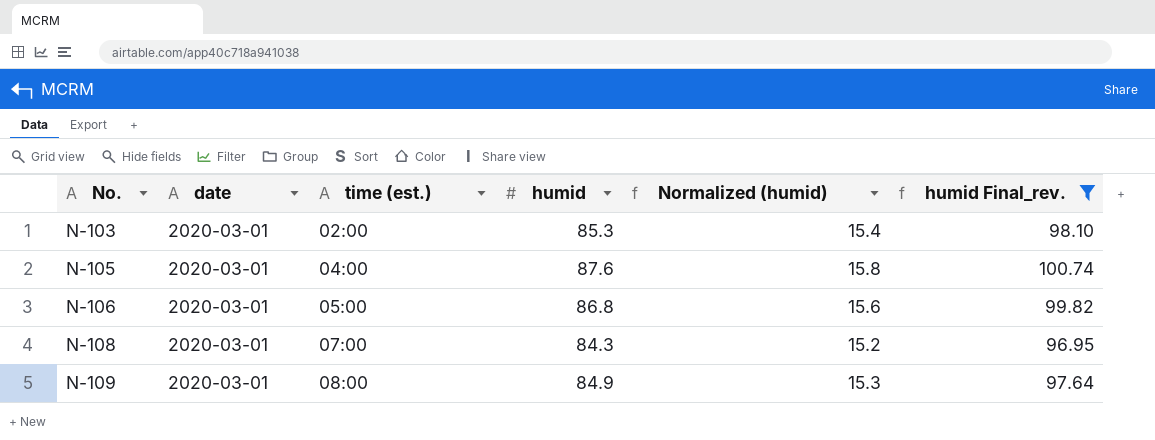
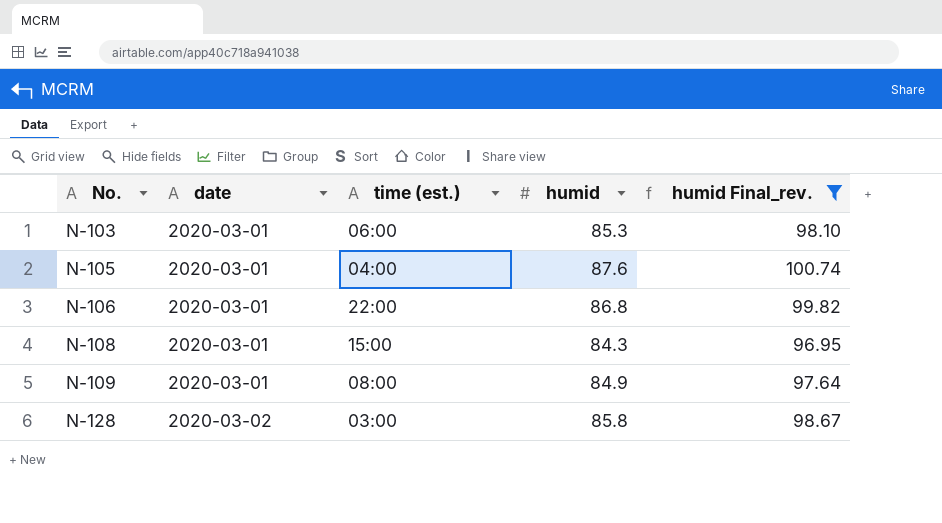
column Normalized (humid) | formula: [humid] * 0.18 -> none
N-103 | time (est.): 02:00 -> 06:00
N-106 | time (est.): 05:00 -> 22:00
N-108 | time (est.): 07:00 -> 15:00
row N-128: none -> 2020-03-02 | 03:00 | 85.8 | 98.67

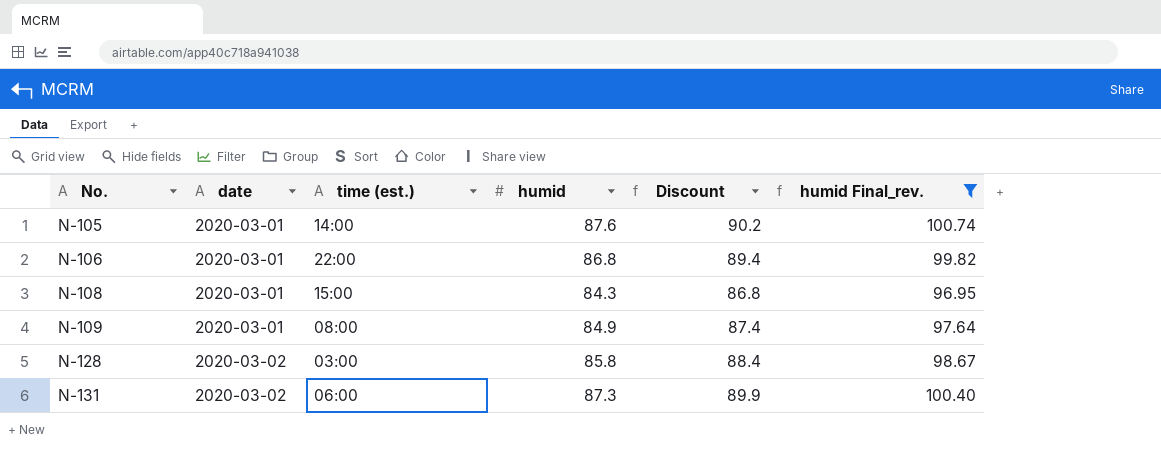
column Discount | formula: none -> [humid] * 1.03
row N-103: 2020-03-01 | 06:00 | 85.3 | 98.10 -> none
N-105 | time (est.): 04:00 -> 14:00
row N-131: none -> 2020-03-02 | 06:00 | 87.3 | 89.9 | 100.40

